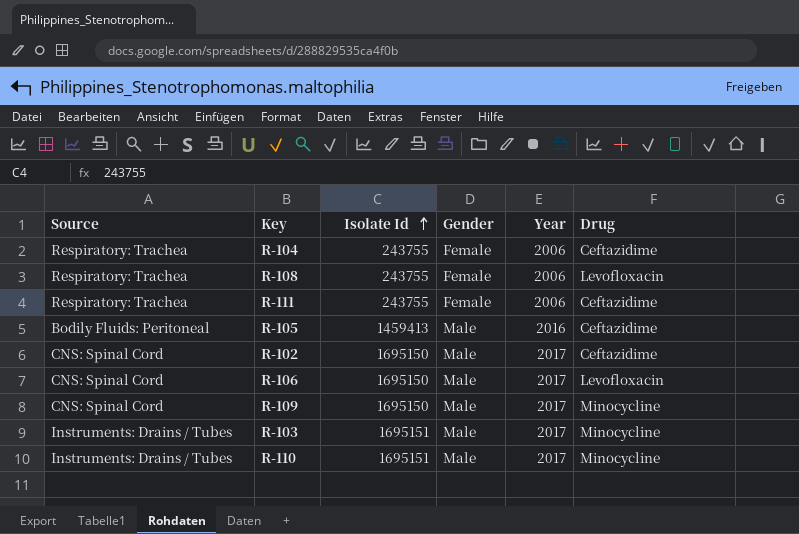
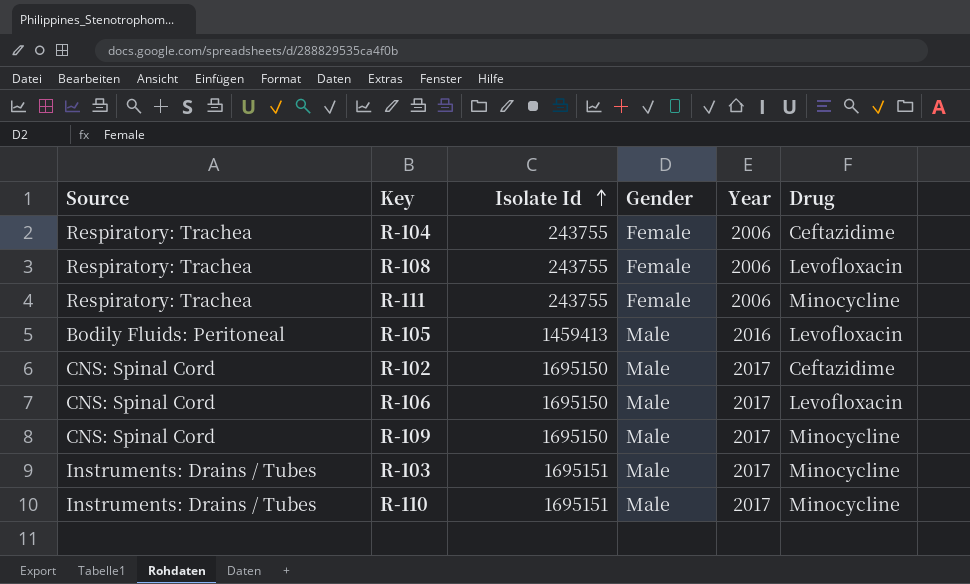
R-111 | Drug: Ceftazidime -> Minocycline
R-105 | Drug: Ceftazidime -> Levofloxacin

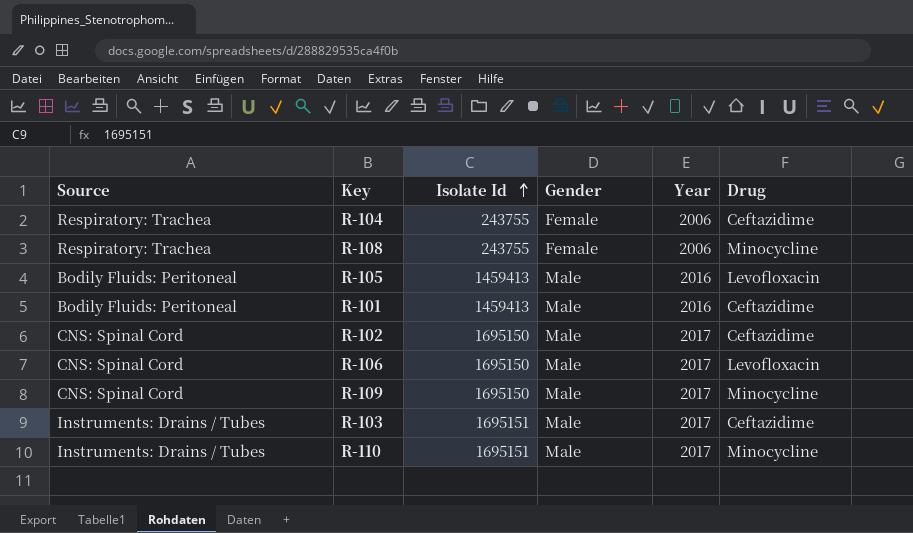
row R-111: Respiratory: Trachea | 243755 | Female | 2006 | Minocycline -> none
R-108 | Drug: Levofloxacin -> Minocycline
row R-101: none -> Bodily Fluids: Peritoneal | 1459413 | Male | 2016 | Ceftazidime
R-103 | Drug: Minocycline -> Ceftazidime

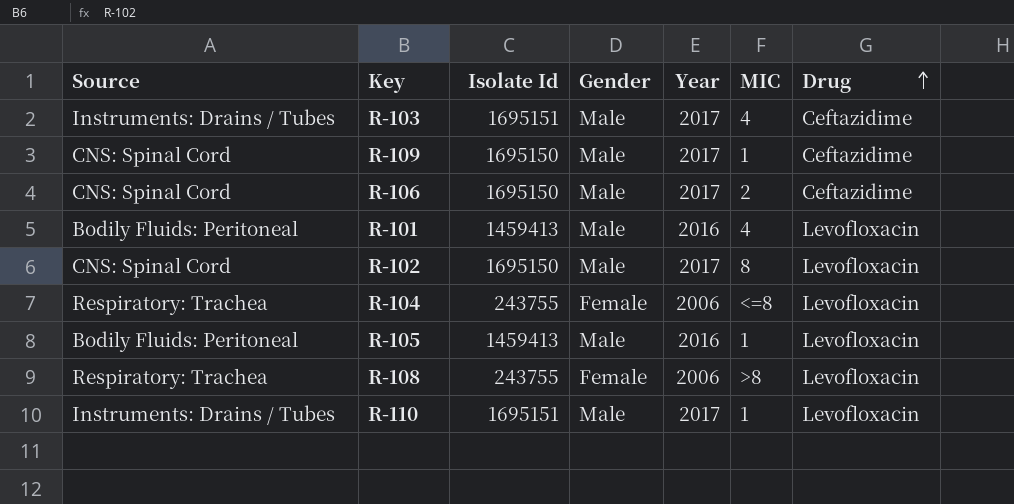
row order: Isolate Id ascending -> Drug ascending
column MIC | position: none -> 6
R-109 | Drug: Minocycline -> Ceftazidime
R-106 | Drug: Levofloxacin -> Ceftazidime
R-101 | Drug: Ceftazidime -> Levofloxacin
R-102 | Drug: Ceftazidime -> Levofloxacin
R-104 | Drug: Ceftazidime -> Levofloxacin
R-108 | Drug: Minocycline -> Levofloxacin
R-110 | Drug: Minocycline -> Levofloxacin

